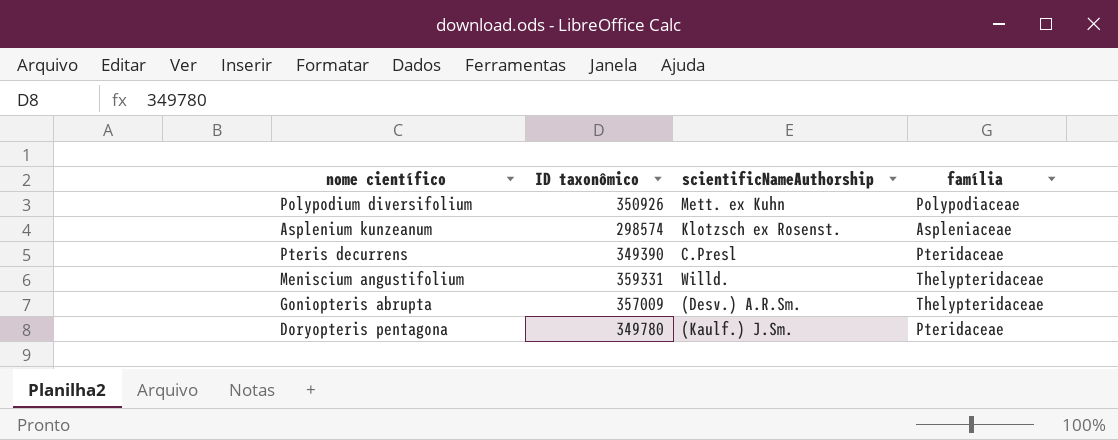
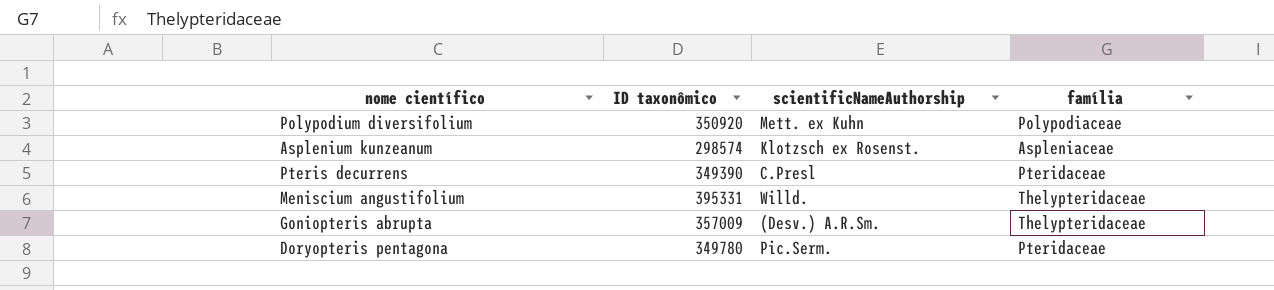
Polypodium diversifolium | ID taxonômico: 350926 -> 350920
Meniscium angustifolium | ID taxonômico: 359331 -> 395331
Doryopteris pentagona | scientificNameAuthorship: (Kaulf.) J.Sm. -> Pic.Serm.

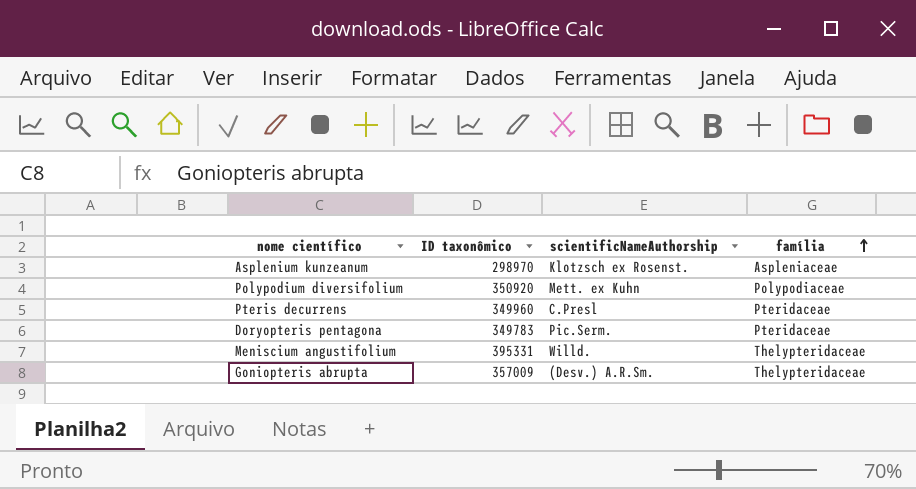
row order: none -> família ascending
Asplenium kunzeanum | ID taxonômico: 298574 -> 298970
Pteris decurrens | ID taxonômico: 349390 -> 349960
Doryopteris pentagona | ID taxonômico: 349780 -> 349783

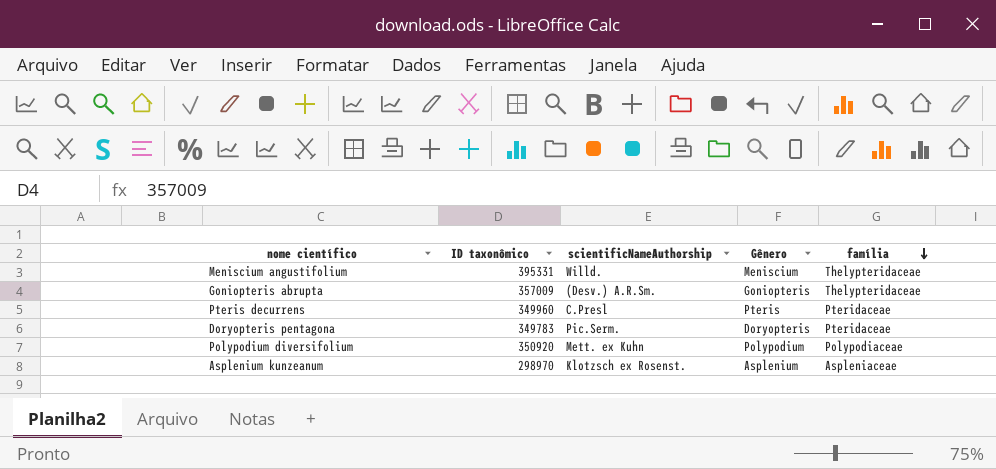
row order: família ascending -> família descending
column Gênero | position: none -> 4

